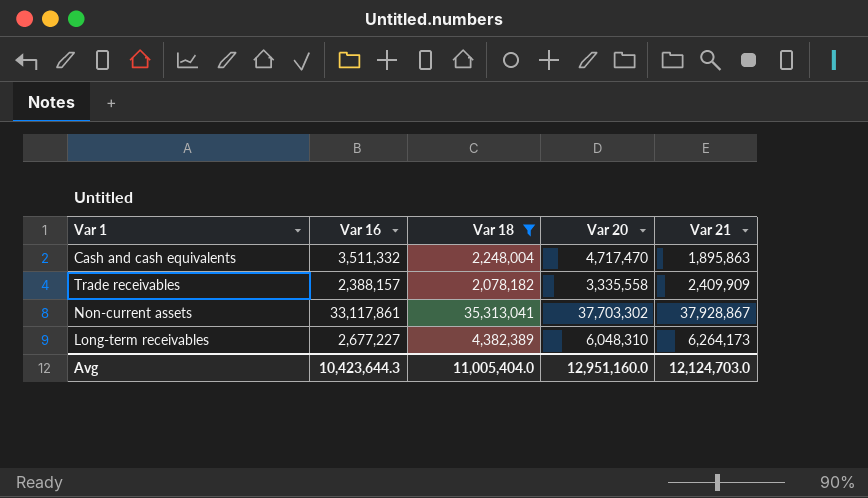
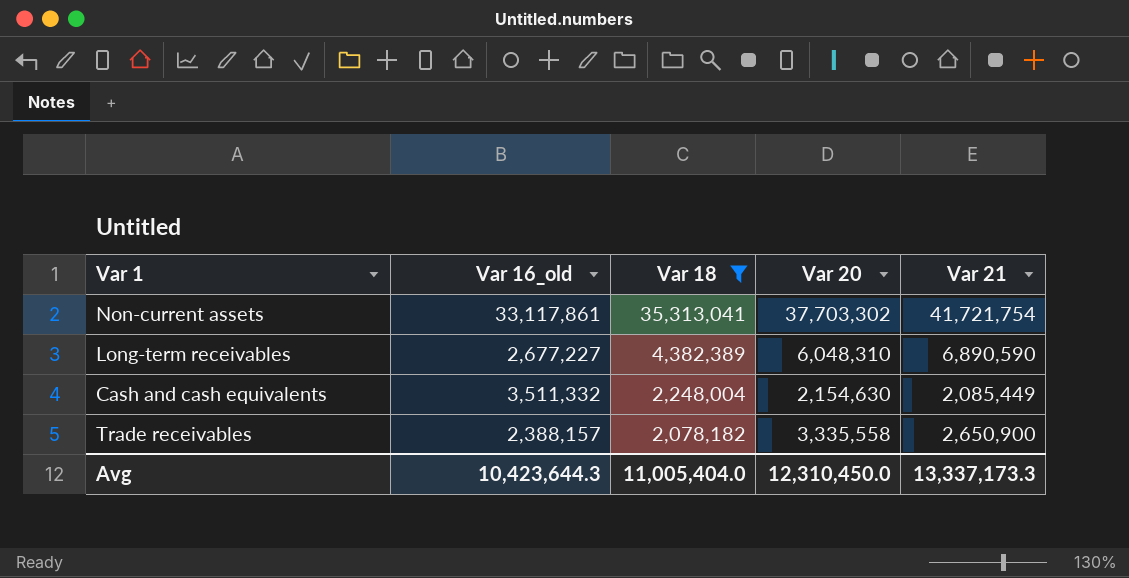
row order: none -> Var 18 descending
column name: Var 16 -> Var 16_old
Non-current assets | Var 21: 37,928,867 -> 41,721,754
Long-term receivables | Var 21: 6,264,173 -> 6,890,590
Cash and cash equivalents | Var 20: 4,717,470 -> 2,154,630
Cash and cash equivalents | Var 21: 1,895,863 -> 2,085,449
Trade receivables | Var 21: 2,409,909 -> 2,650,900
Avg | Var 20: 12,951,160.0 -> 12,310,450.0
Avg | Var 21: 12,124,703.0 -> 13,337,173.3

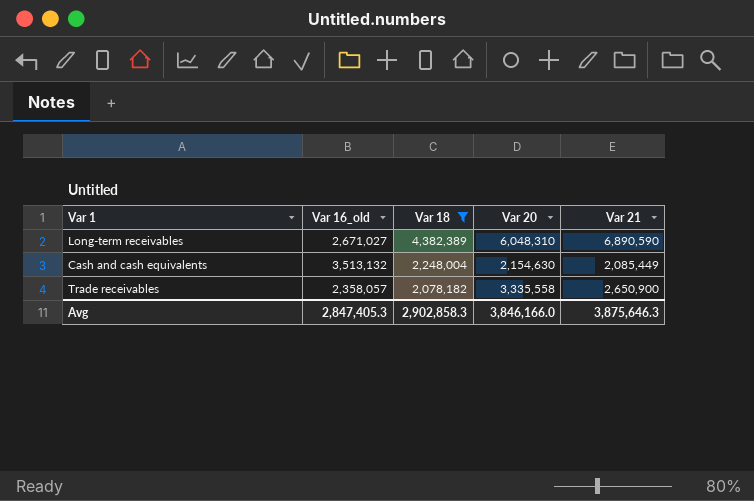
row Non-current assets: 33,117,861 | 35,313,041 | 37,703,302 | 41,721,754 -> none
Long-term receivables | Var 16_old: 2,677,227 -> 2,671,027
Cash and cash equivalents | Var 16_old: 3,511,332 -> 3,513,132
Trade receivables | Var 16_old: 2,388,157 -> 2,358,057
Avg | Var 16_old: 10,423,644.3 -> 2,847,405.3
Avg | Var 18: 11,005,404.0 -> 2,902,858.3
Avg | Var 20: 12,310,450.0 -> 3,846,166.0
Avg | Var 21: 13,337,173.3 -> 3,875,646.3

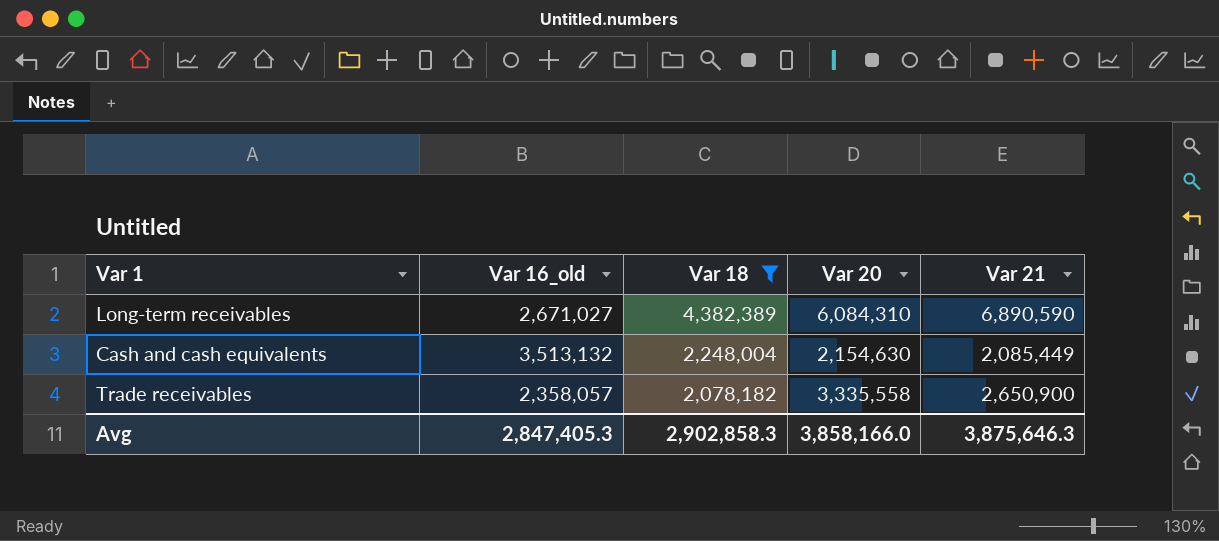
Long-term receivables | Var 20: 6,048,310 -> 6,084,310
Avg | Var 20: 3,846,166.0 -> 3,858,166.0

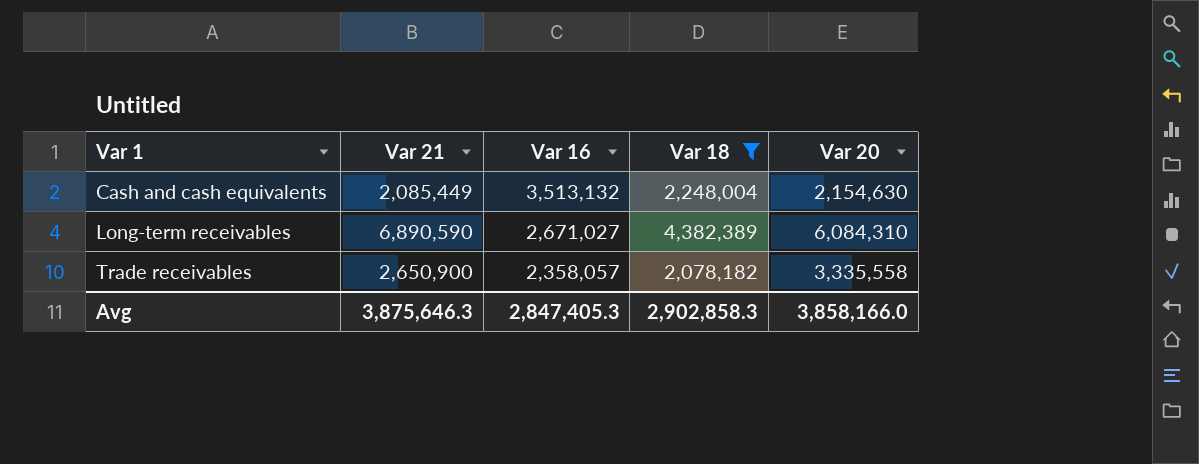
row order: Var 18 descending -> Var 1 ascending
column Var 21 | position: 5 -> 2
column name: Var 16_old -> Var 16

